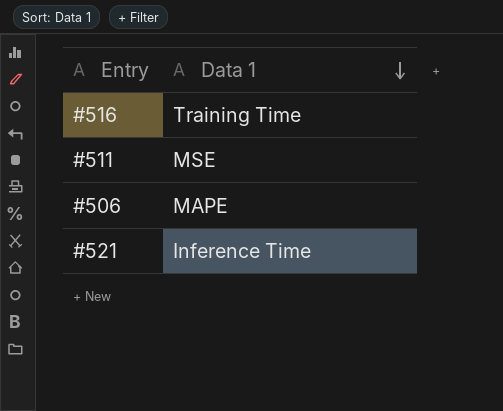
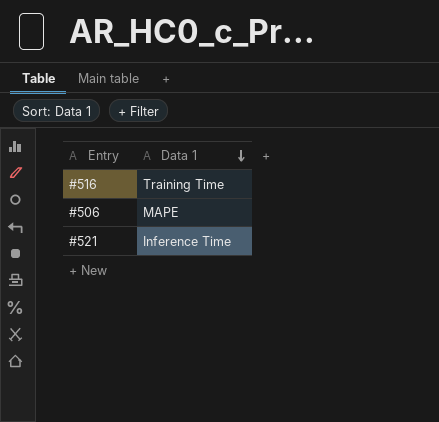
row #511: MSE -> none

